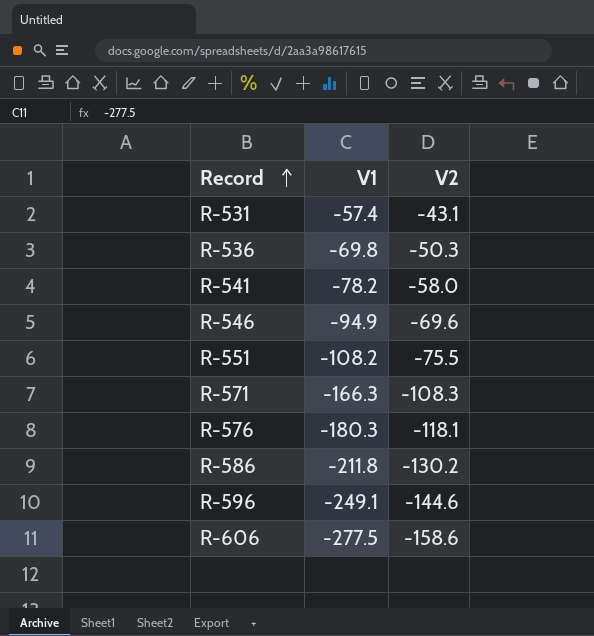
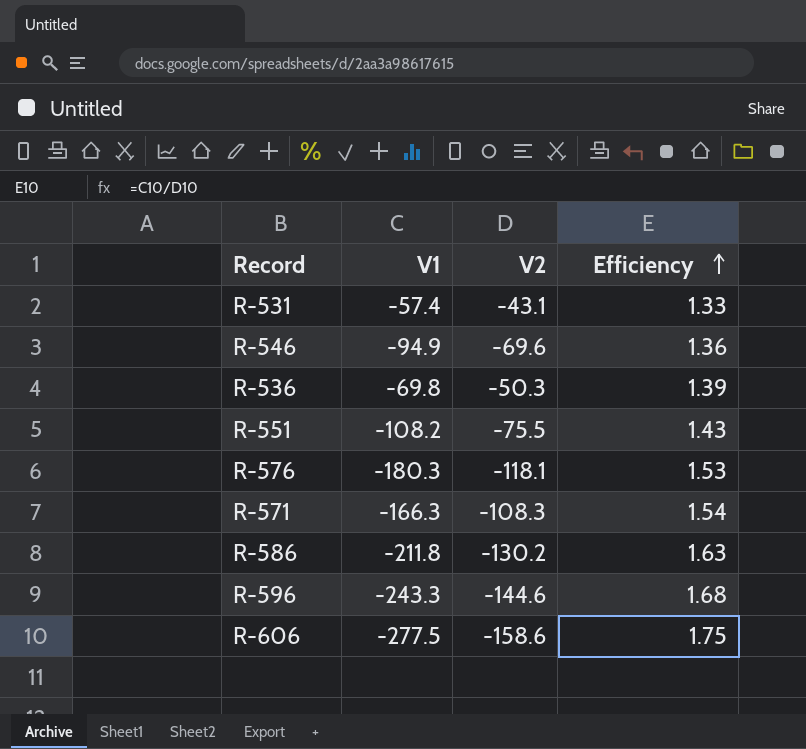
row order: Record ascending -> Efficiency ascending
column Efficiency | formula: none -> [V1] / [V2]
row R-541: -78.2 | -58.0 -> none
R-596 | V1: -249.1 -> -243.3

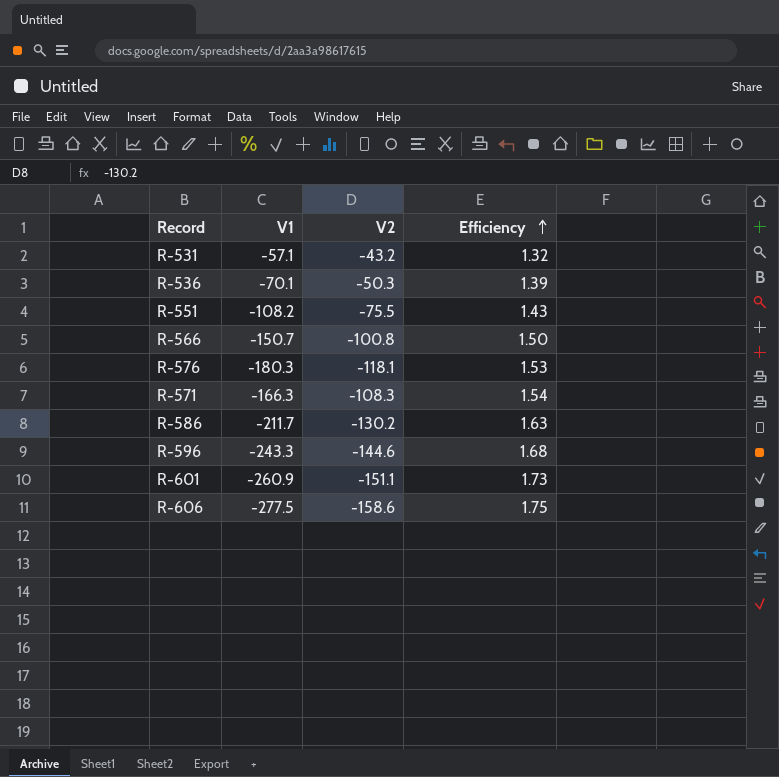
row R-546: -94.9 | -69.6 | 1.36 -> none
R-531 | V1: -57.4 -> -57.1
R-531 | V2: -43.1 -> -43.2
R-531 | Efficiency: 1.33 -> 1.32
R-536 | V1: -69.8 -> -70.1
row R-566: none -> -150.7 | -100.8 | 1.50
R-586 | V1: -211.8 -> -211.7
row R-601: none -> -260.9 | -151.1 | 1.73

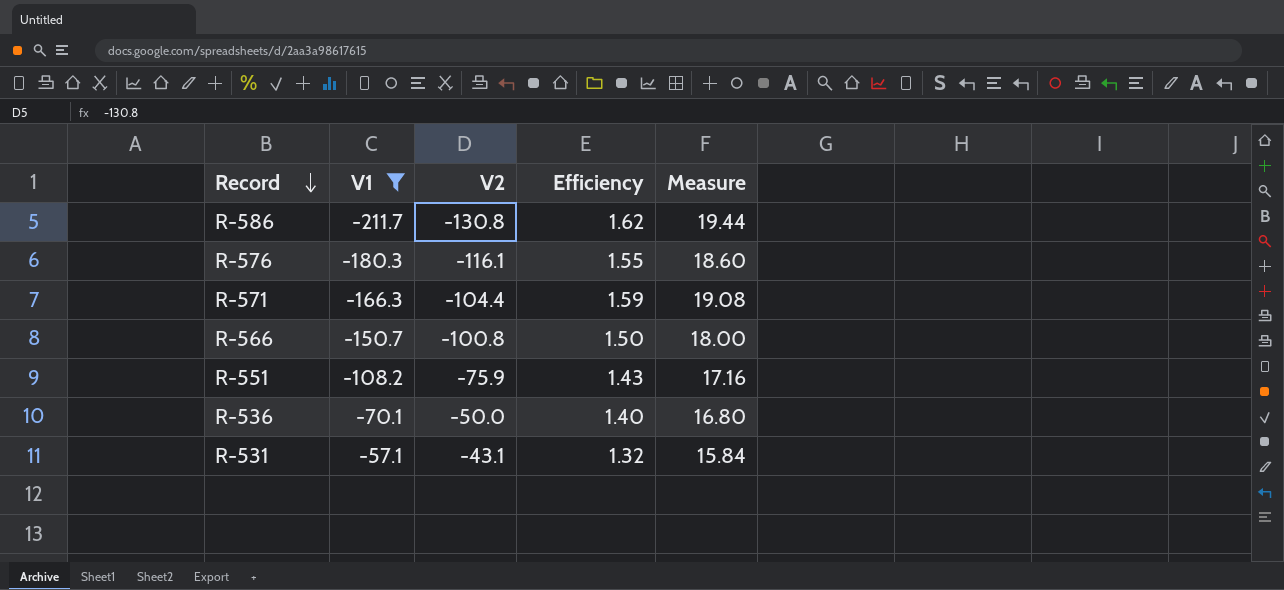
filter: none -> V1 >= -211.7
row order: Efficiency ascending -> Record descending
column Measure | formula: none -> [Efficiency] * 12
R-586 | V2: -130.2 -> -130.8
R-586 | Efficiency: 1.63 -> 1.62
R-576 | V2: -118.1 -> -116.1
R-576 | Efficiency: 1.53 -> 1.55
R-571 | V2: -108.3 -> -104.4
R-571 | Efficiency: 1.54 -> 1.59
R-551 | V2: -75.5 -> -75.9
R-536 | V2: -50.3 -> -50.0
R-536 | Efficiency: 1.39 -> 1.40
R-531 | V2: -43.2 -> -43.1

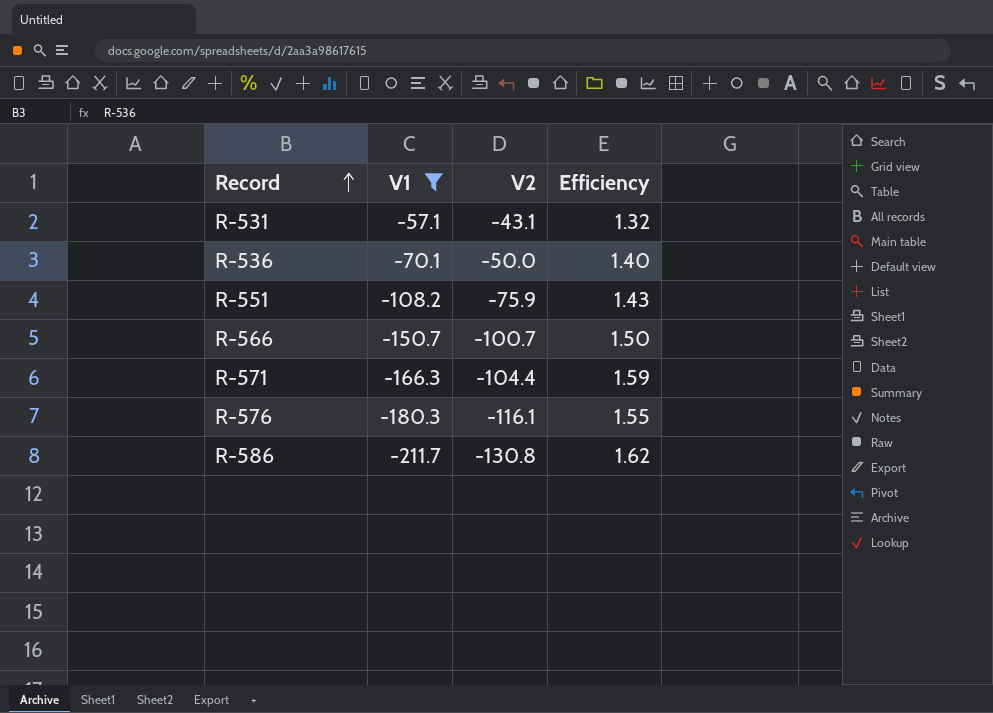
row order: Record descending -> Record ascending
column Measure | formula: [Efficiency] * 12 -> none
R-566 | V2: -100.8 -> -100.7

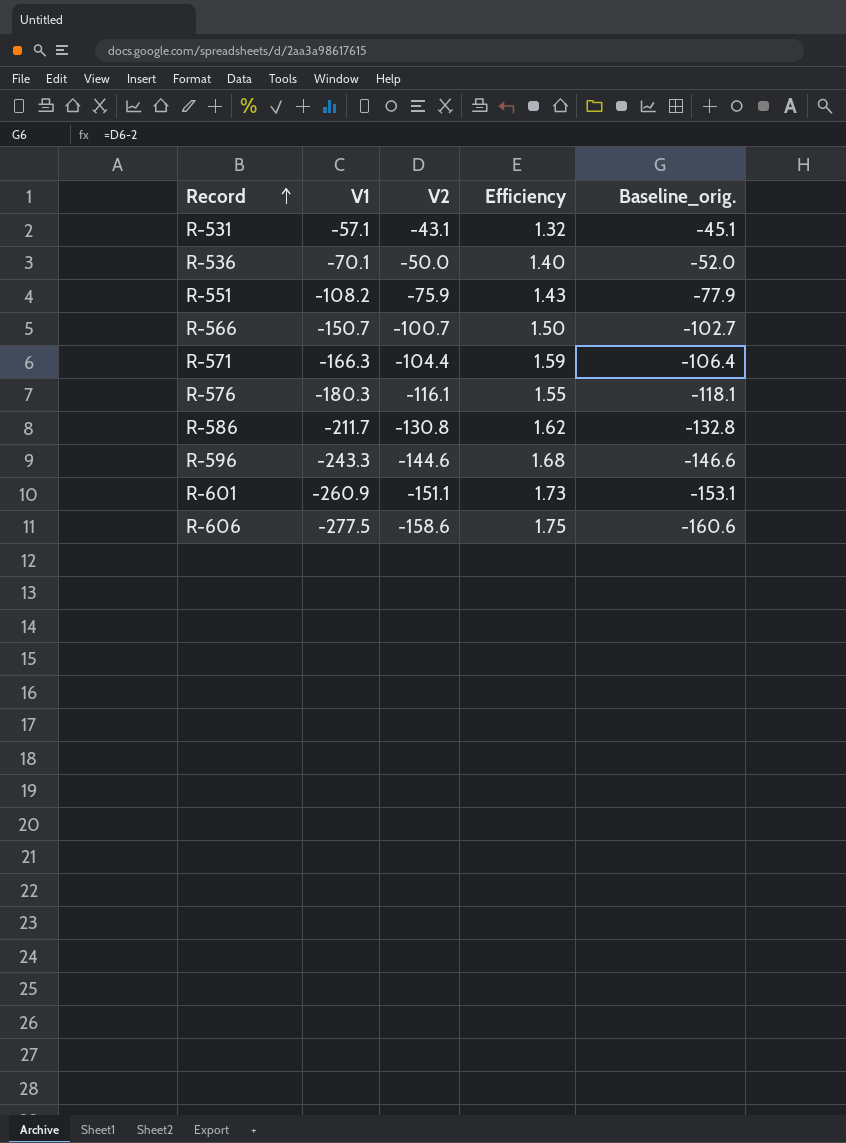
filter: V1 >= -211.7 -> none
column Baseline_orig. | formula: none -> [V2] - 2

